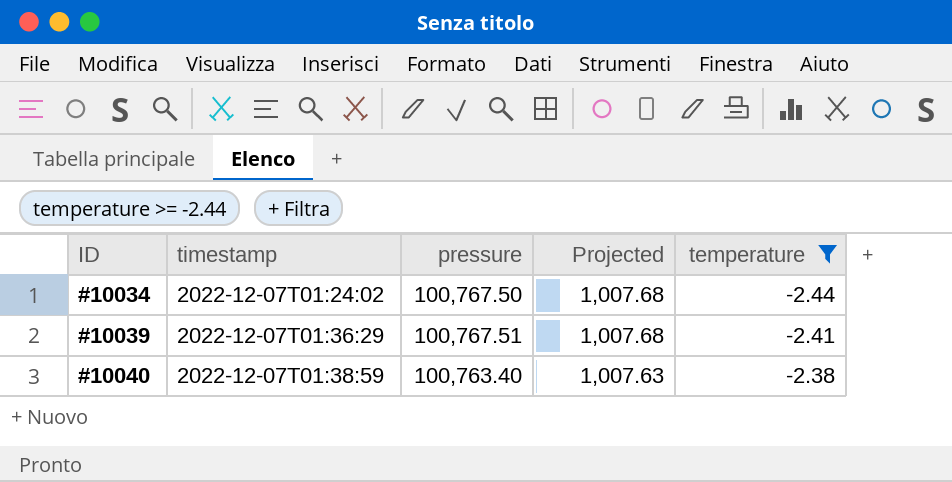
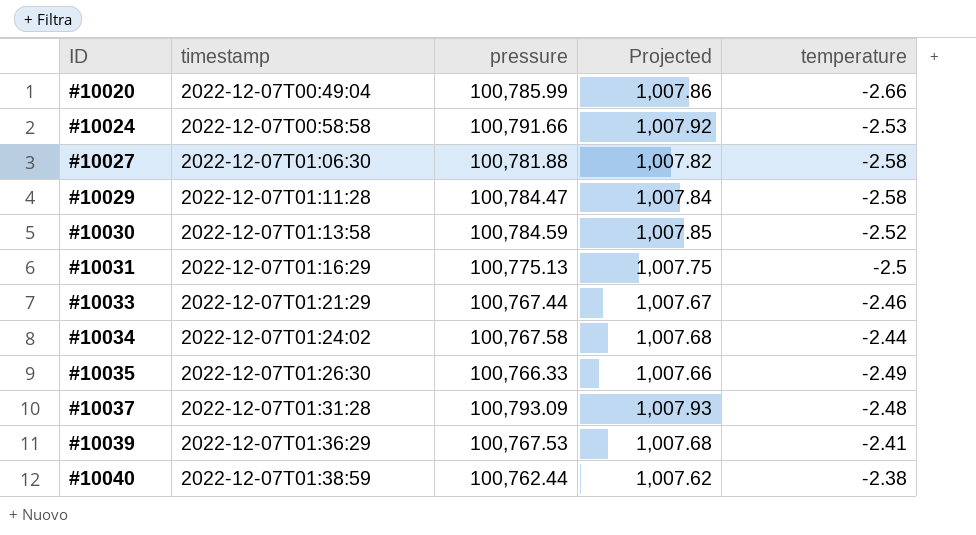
filter: temperature >= -2.44 -> none
#10034 | pressure: 100,767.50 -> 100,767.58
#10039 | pressure: 100,767.51 -> 100,767.53
#10040 | pressure: 100,763.40 -> 100,762.44
#10040 | Projected: 1,007.63 -> 1,007.62

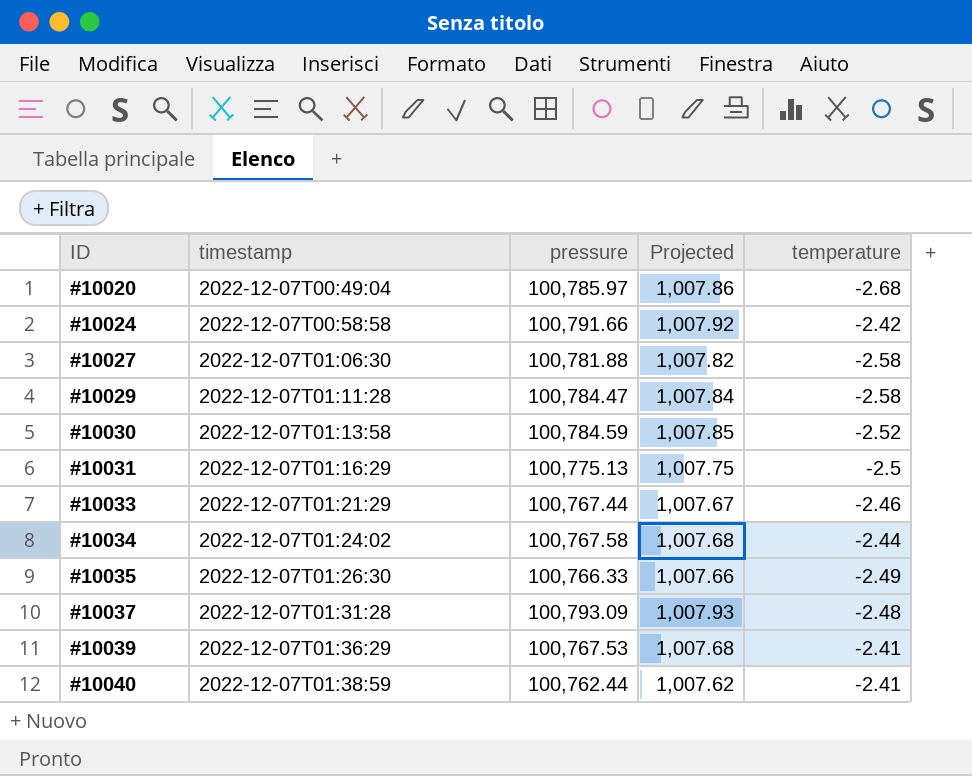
#10020 | pressure: 100,785.99 -> 100,785.97
#10020 | temperature: -2.66 -> -2.68
#10024 | temperature: -2.53 -> -2.42
#10040 | temperature: -2.38 -> -2.41

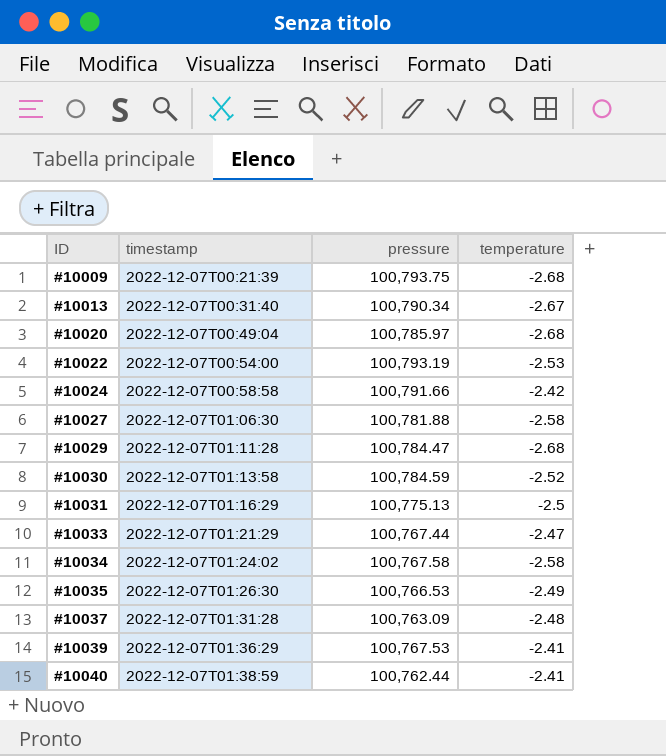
column Projected | formula: [pressure] * 0.01 -> none
row #10009: none -> 2022-12-07T00:21:39 | 100,793.75 | -2.68
row #10013: none -> 2022-12-07T00:31:40 | 100,790.34 | -2.67
row #10022: none -> 2022-12-07T00:54:00 | 100,793.19 | -2.53
#10029 | temperature: -2.58 -> -2.68
#10033 | temperature: -2.46 -> -2.47
#10034 | temperature: -2.44 -> -2.58
#10035 | pressure: 100,766.33 -> 100,766.53
#10037 | pressure: 100,793.09 -> 100,763.09

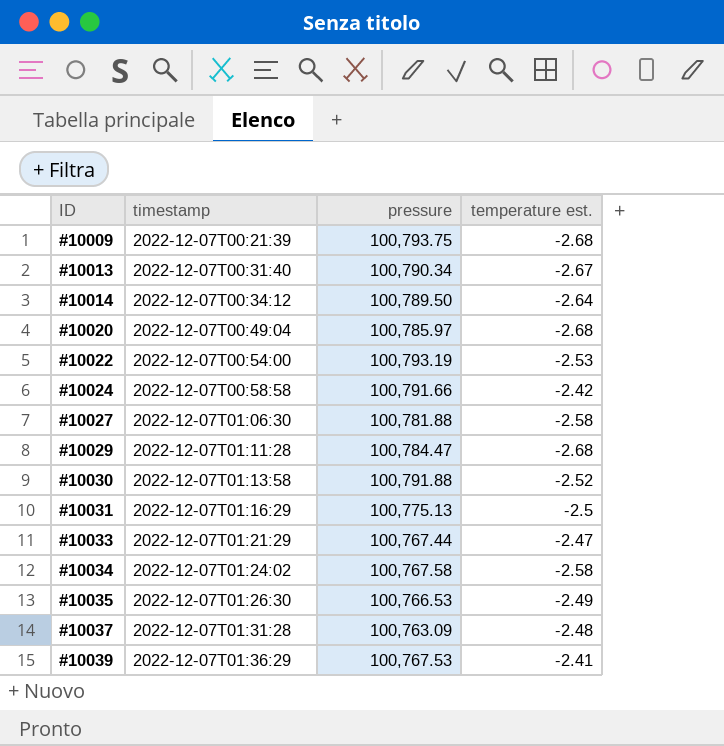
column name: temperature -> temperature est.
row #10040: 2022-12-07T01:38:59 | 100,762.44 | -2.41 -> none
row #10014: none -> 2022-12-07T00:34:12 | 100,789.50 | -2.64
#10030 | pressure: 100,784.59 -> 100,791.88

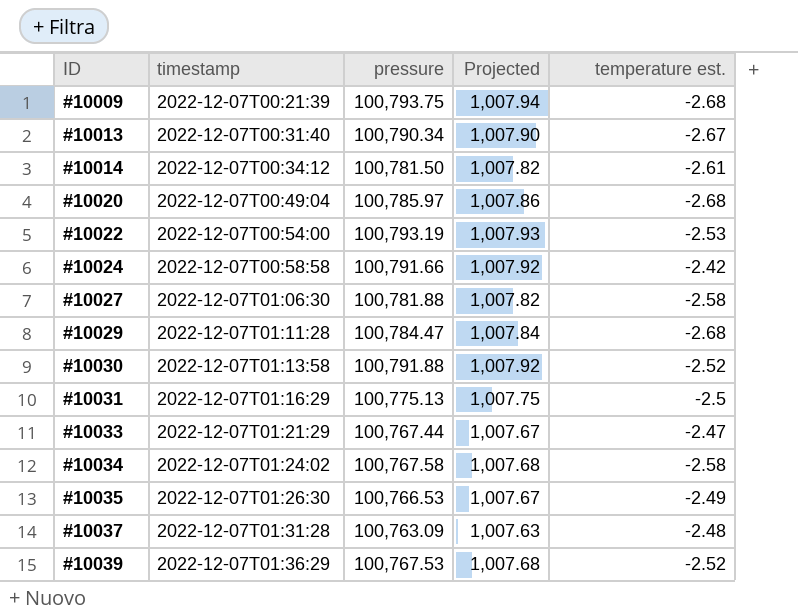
column Projected | formula: none -> [pressure] * 0.01
#10014 | pressure: 100,789.50 -> 100,781.50
#10014 | temperature est.: -2.64 -> -2.61
#10039 | temperature est.: -2.41 -> -2.52

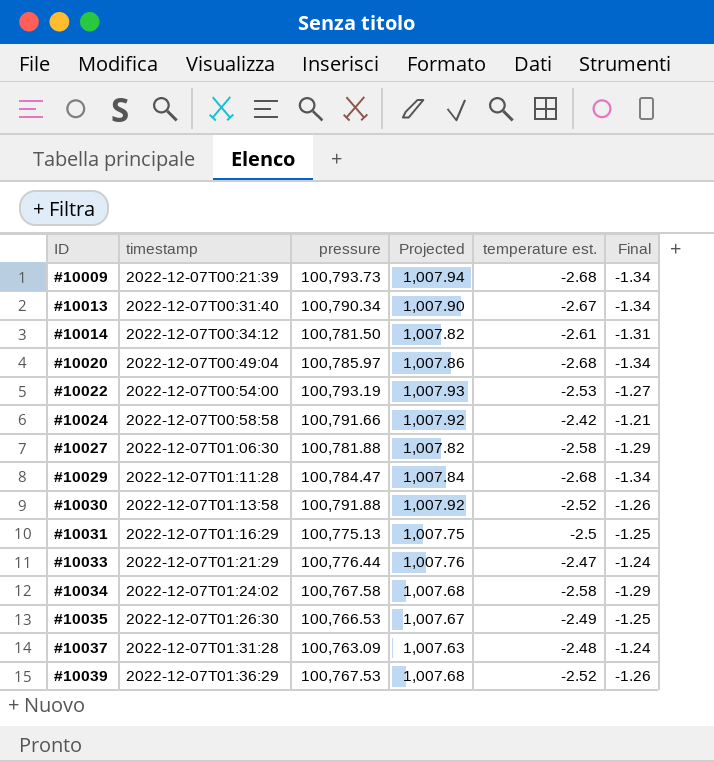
column Final | formula: none -> [temperature est.] * 0.5
#10009 | pressure: 100,793.75 -> 100,793.73
#10033 | pressure: 100,767.44 -> 100,776.44
#10033 | Projected: 1,007.67 -> 1,007.76

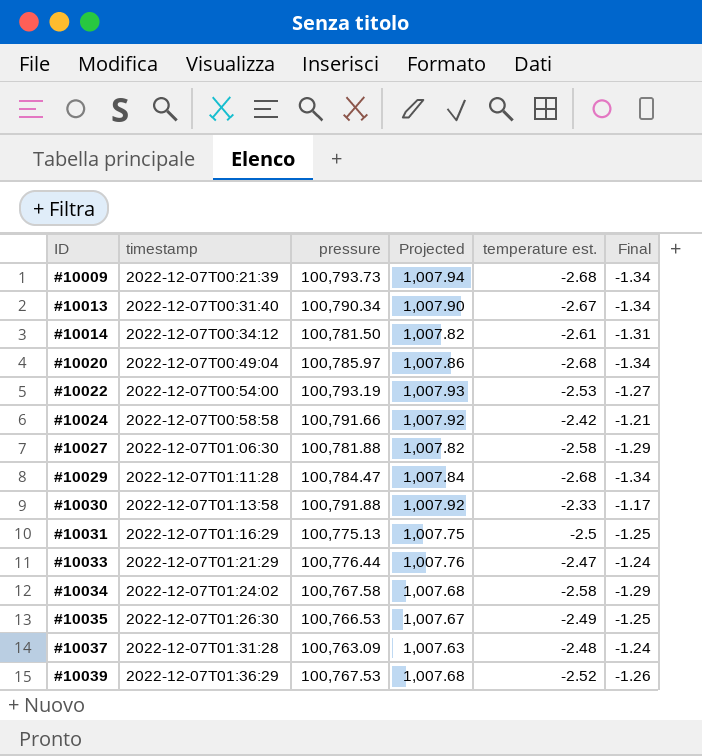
#10030 | temperature est.: -2.52 -> -2.33
#10030 | Final: -1.26 -> -1.17

